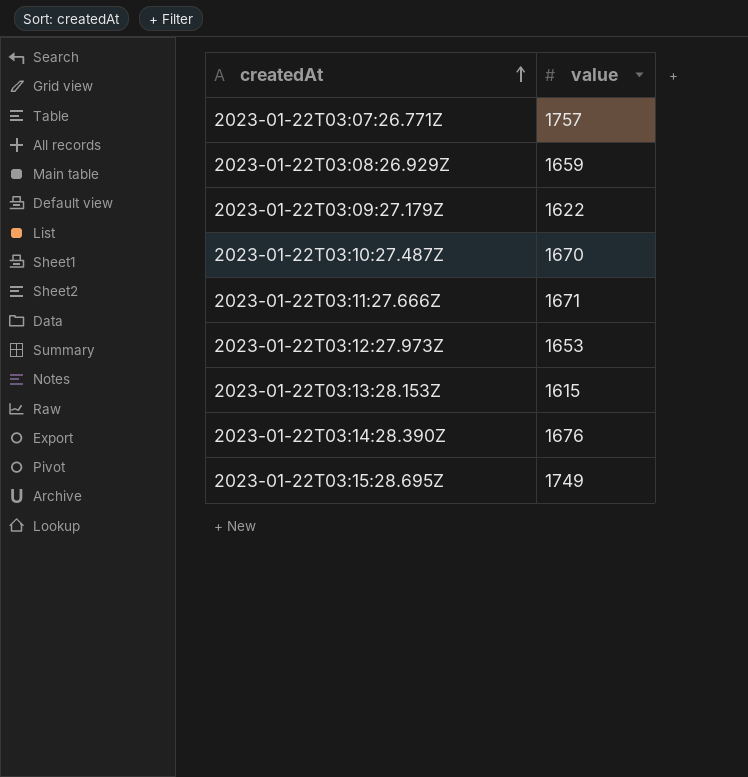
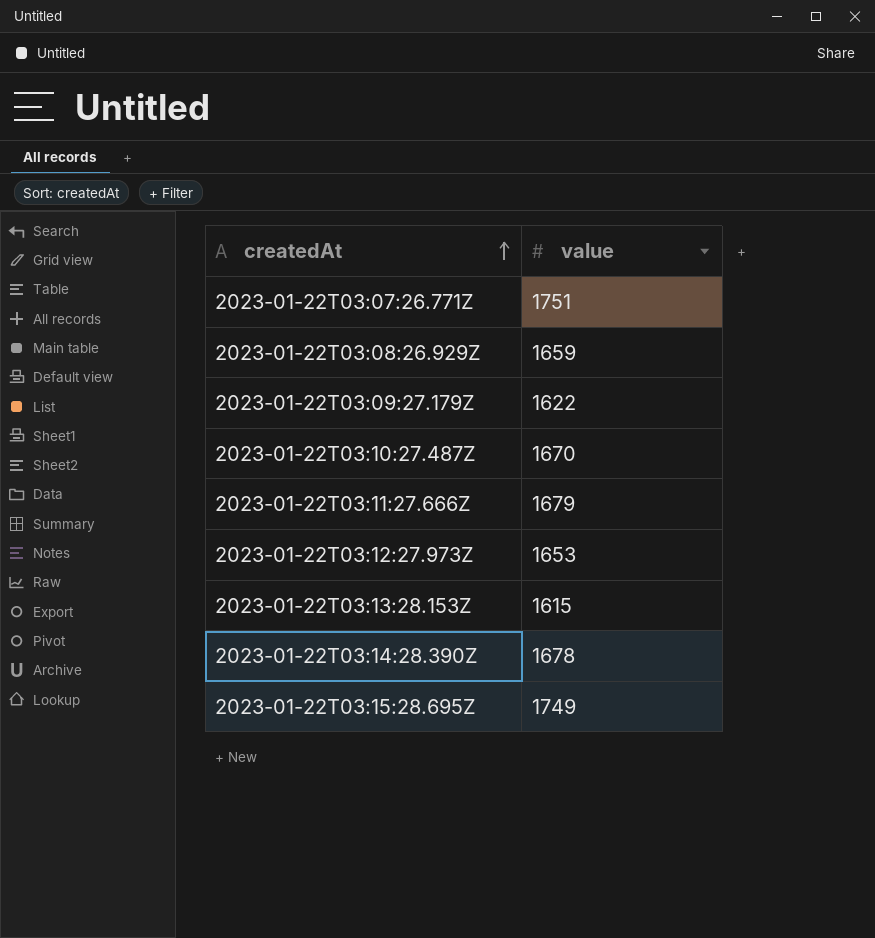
2023-01-22T03:07:26.771Z | value: 1757 -> 1751
2023-01-22T03:11:27.666Z | value: 1671 -> 1679
2023-01-22T03:14:28.390Z | value: 1676 -> 1678

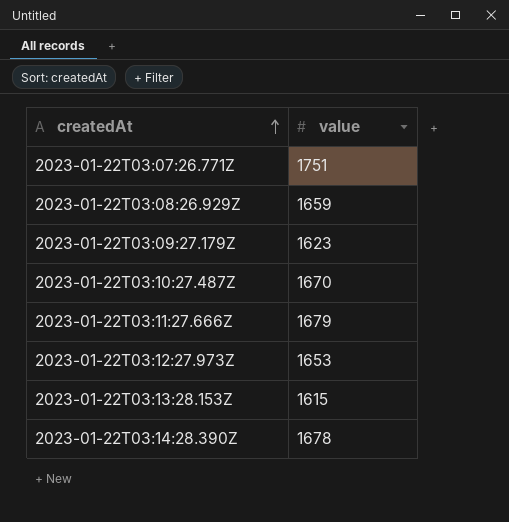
row 2023-01-22T03:15:28.695Z: 1749 -> none
2023-01-22T03:09:27.179Z | value: 1622 -> 1623

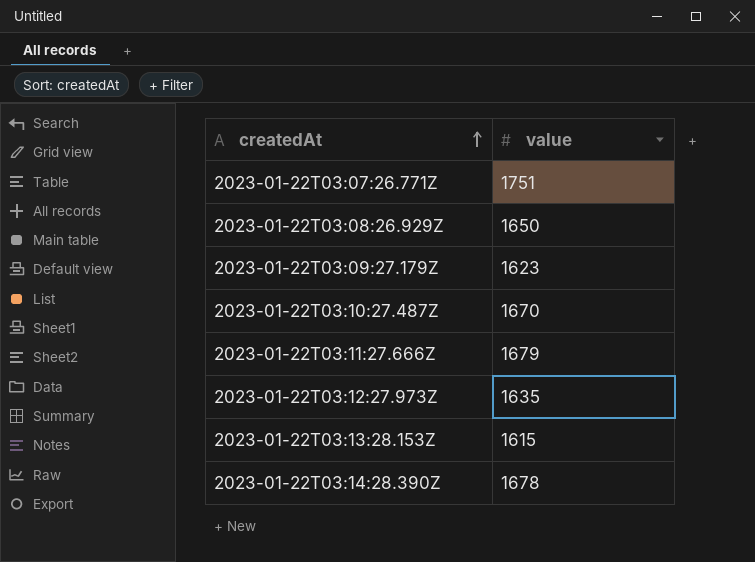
2023-01-22T03:08:26.929Z | value: 1659 -> 1650
2023-01-22T03:12:27.973Z | value: 1653 -> 1635

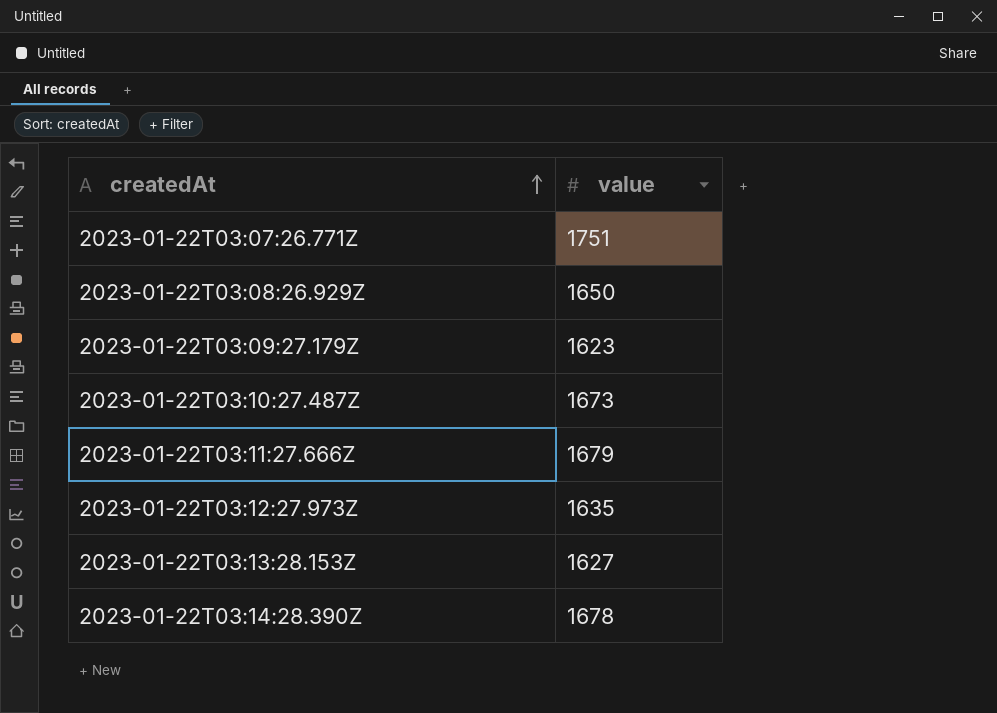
2023-01-22T03:10:27.487Z | value: 1670 -> 1673
2023-01-22T03:13:28.153Z | value: 1615 -> 1627

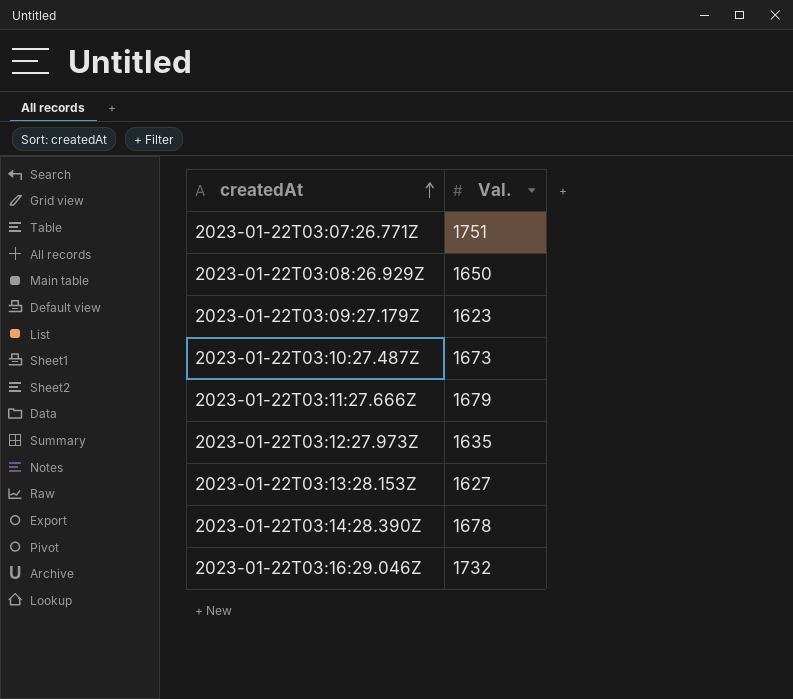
column name: value -> Val.
row 2023-01-22T03:16:29.046Z: none -> 1732

